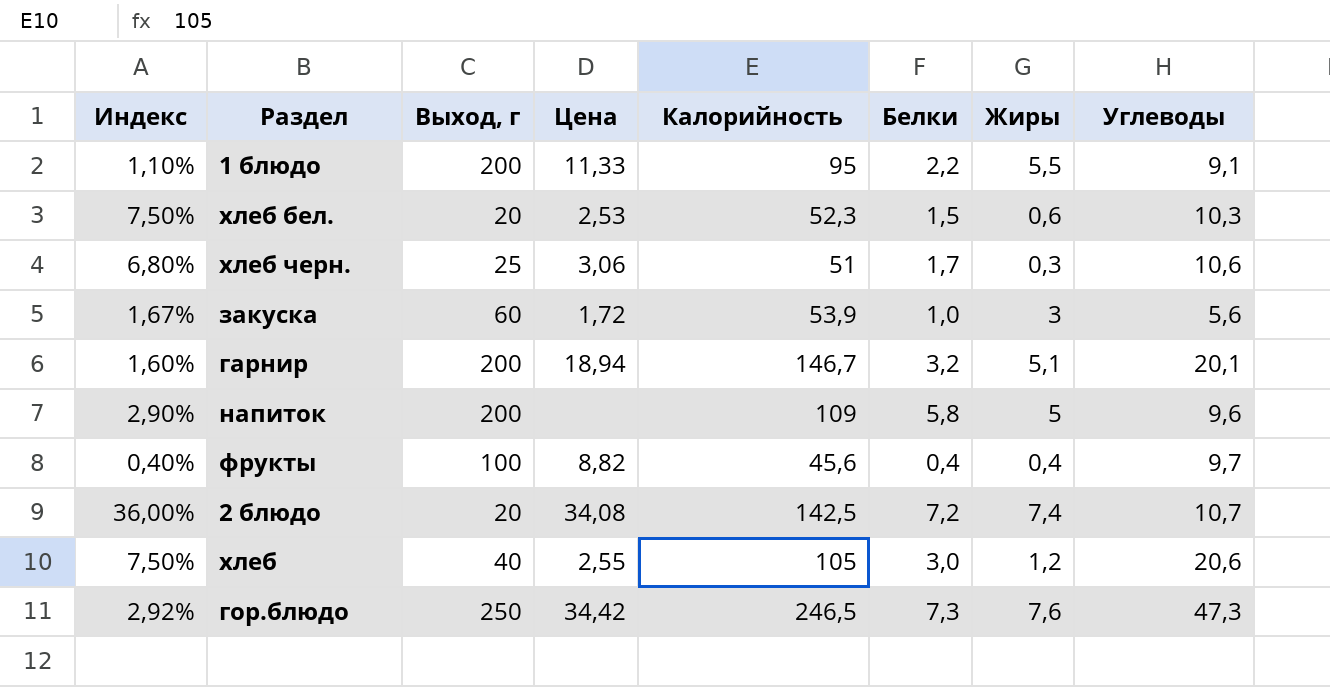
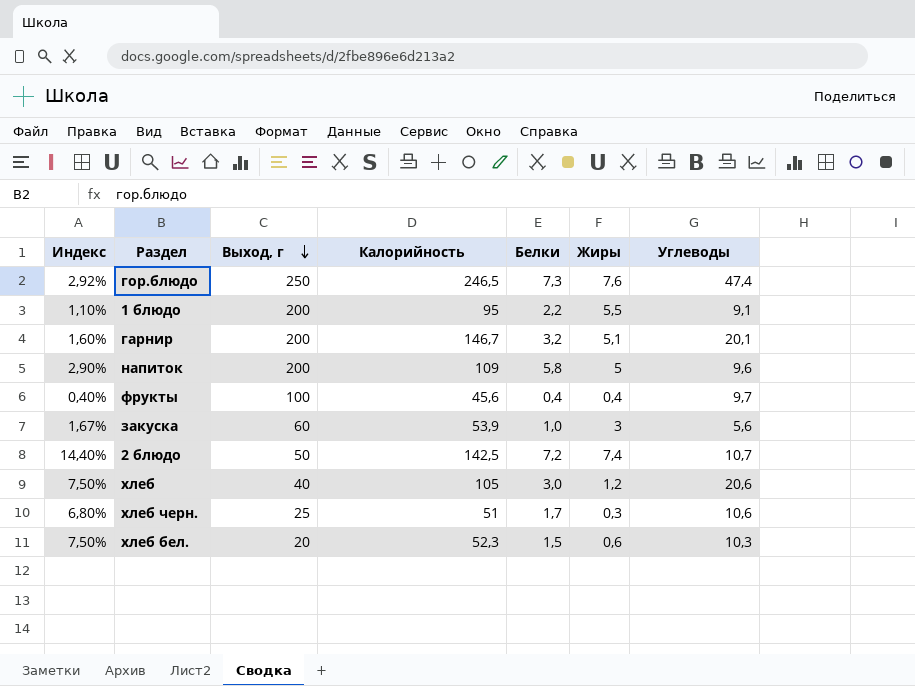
row order: none -> Выход, г descending
column Цена | position: 4 -> none
гор.блюдо | Углеводы: 47,3 -> 47,4
2 блюдо | Индекс: 36,00% -> 14,40%
2 блюдо | Выход, г: 20 -> 50

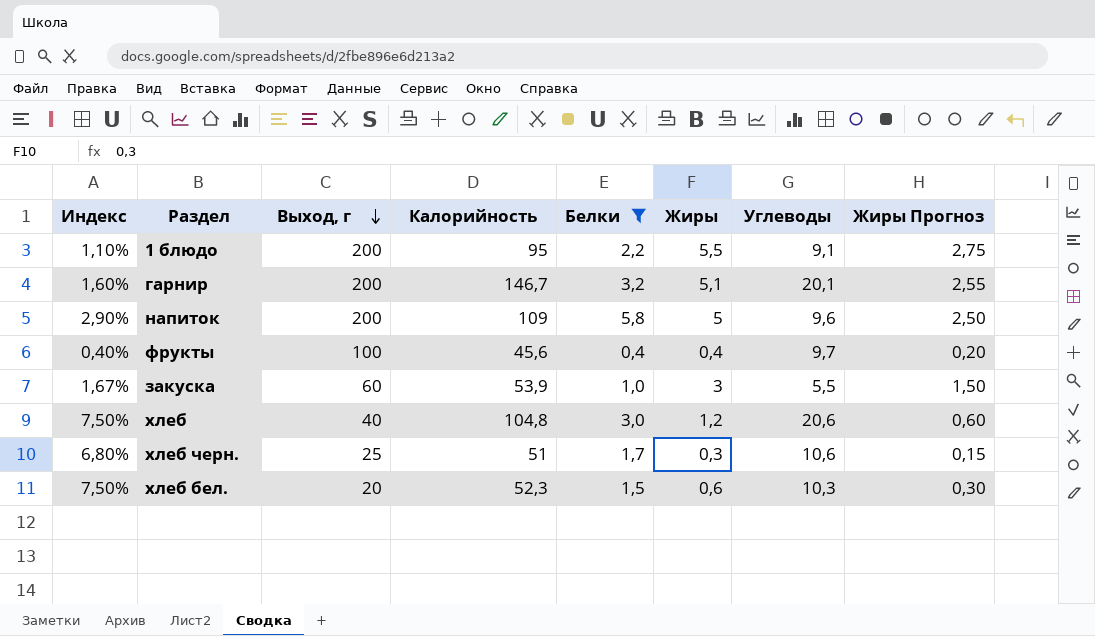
filter: none -> Белки <= 5,8
column Жиры Прогноз | formula: none -> [Жиры] * 0,5
закуска | Углеводы: 5,6 -> 5,5
хлеб | Калорийность: 105 -> 104,8

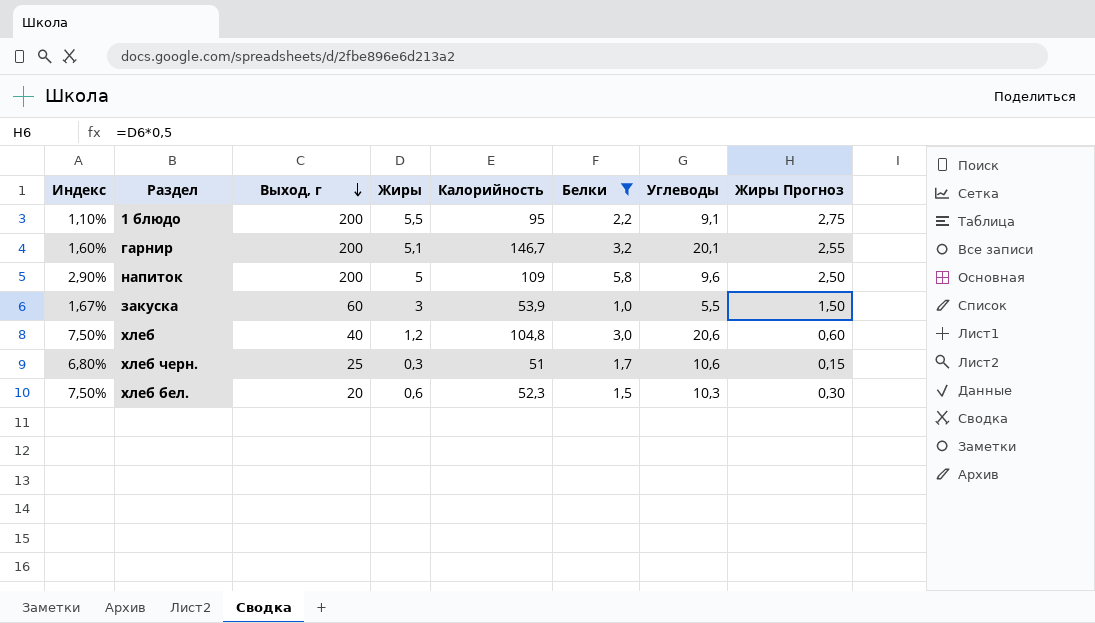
column Жиры | position: 6 -> 4
row фрукты: 0,40% | 100 | 45,6 | 0,4 | 0,4 | 9,7 | 0,20 -> none

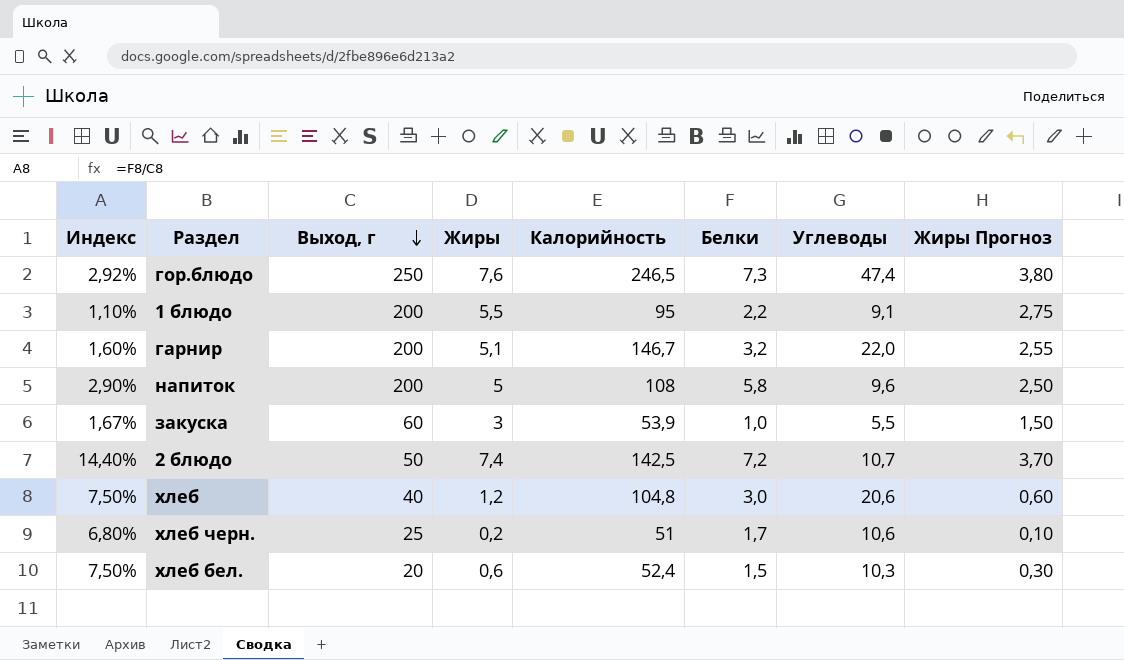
filter: Белки <= 5,8 -> none
гарнир | Углеводы: 20,1 -> 22,0
напиток | Калорийность: 109 -> 108
хлеб черн. | Жиры: 0,3 -> 0,2
хлеб черн. | Жиры Прогноз: 0,15 -> 0,10
хлеб бел. | Калорийность: 52,3 -> 52,4

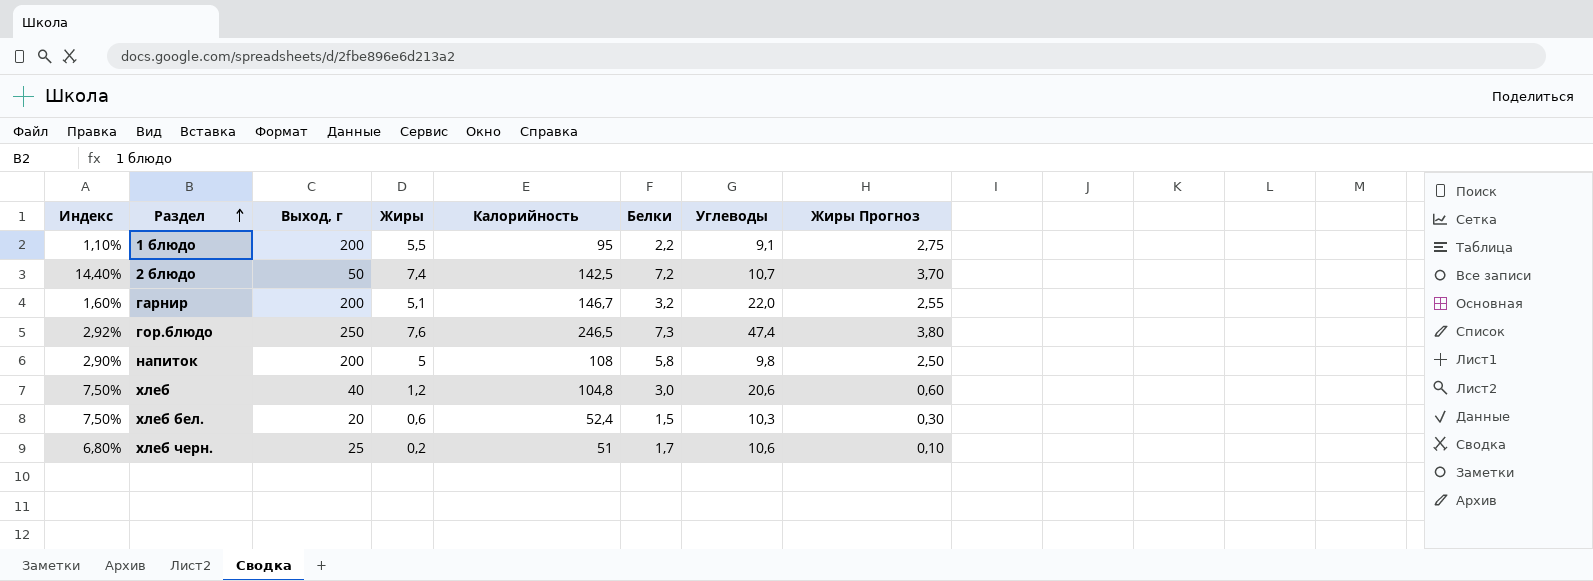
row order: Выход, г descending -> Раздел ascending
row закуска: 1,67% | 60 | 3 | 53,9 | 1,0 | 5,5 | 1,50 -> none
напиток | Углеводы: 9,6 -> 9,8

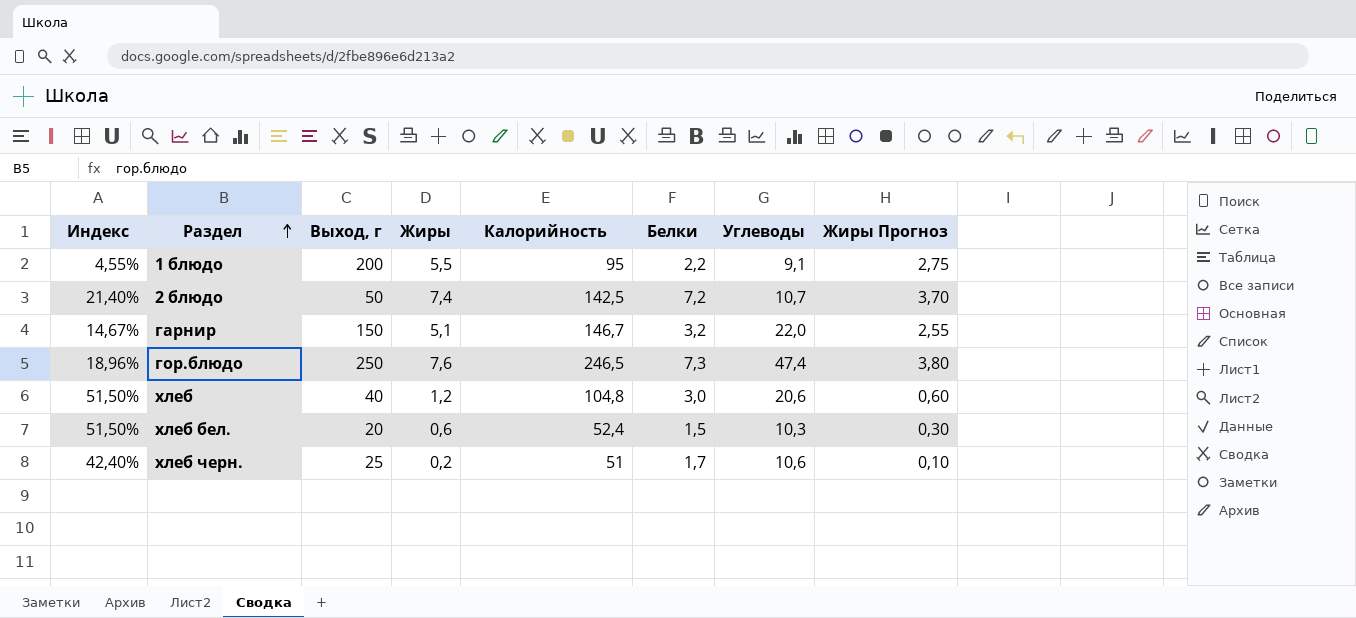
column Индекс | formula: [Белки] / [Выход, г] -> [Углеводы] / [Выход, г]
row напиток: 2,90% | 200 | 5 | 108 | 5,8 | 9,8 | 2,50 -> none
гарнир | Выход, г: 200 -> 150

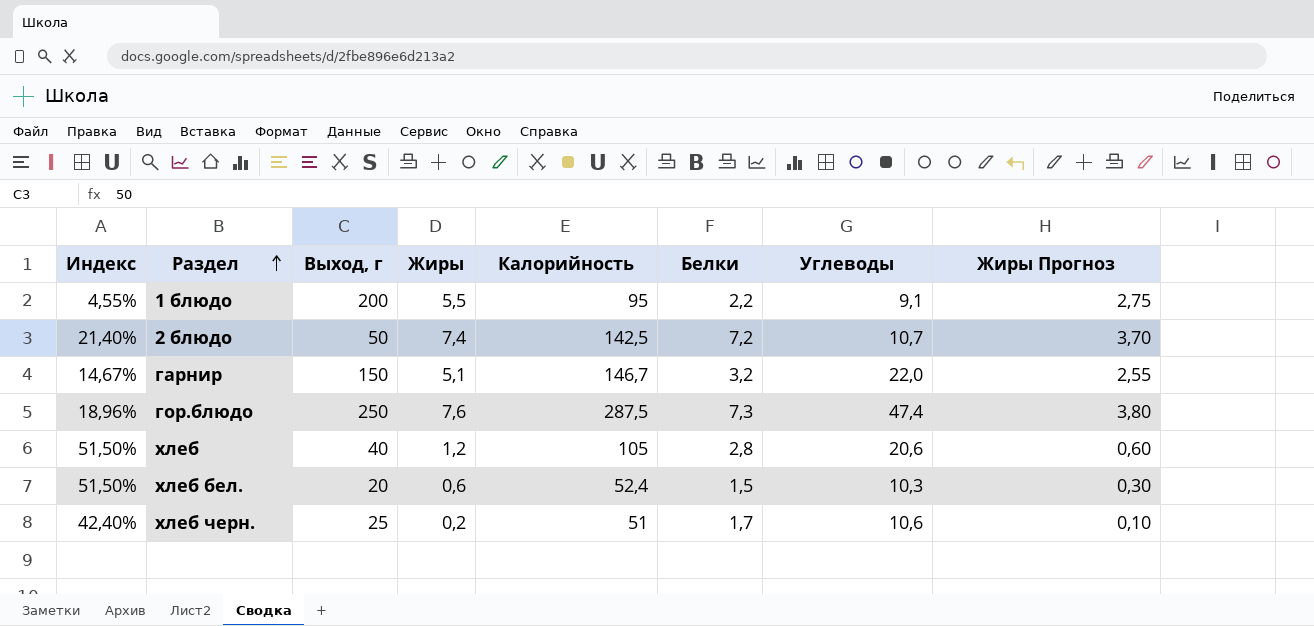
гор.блюдо | Калорийность: 246,5 -> 287,5
хлеб | Калорийность: 104,8 -> 105
хлеб | Белки: 3,0 -> 2,8

